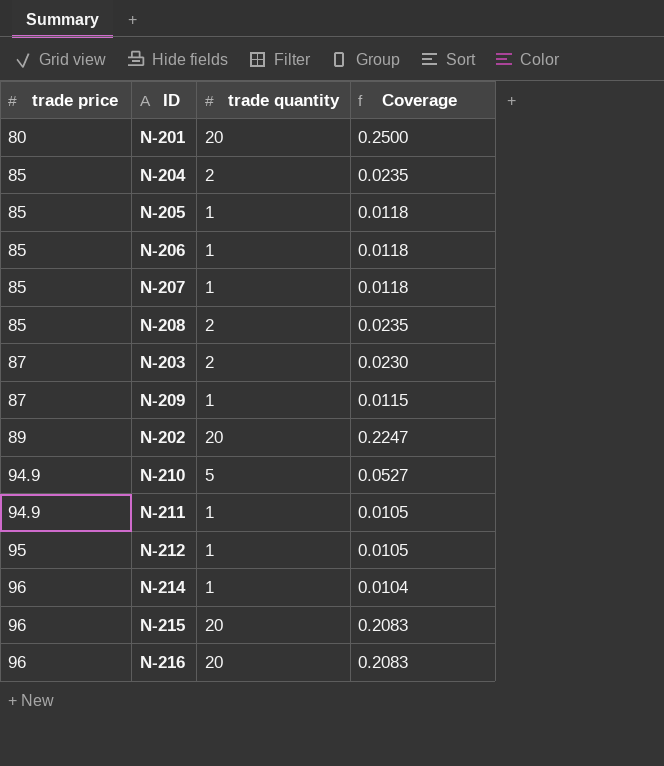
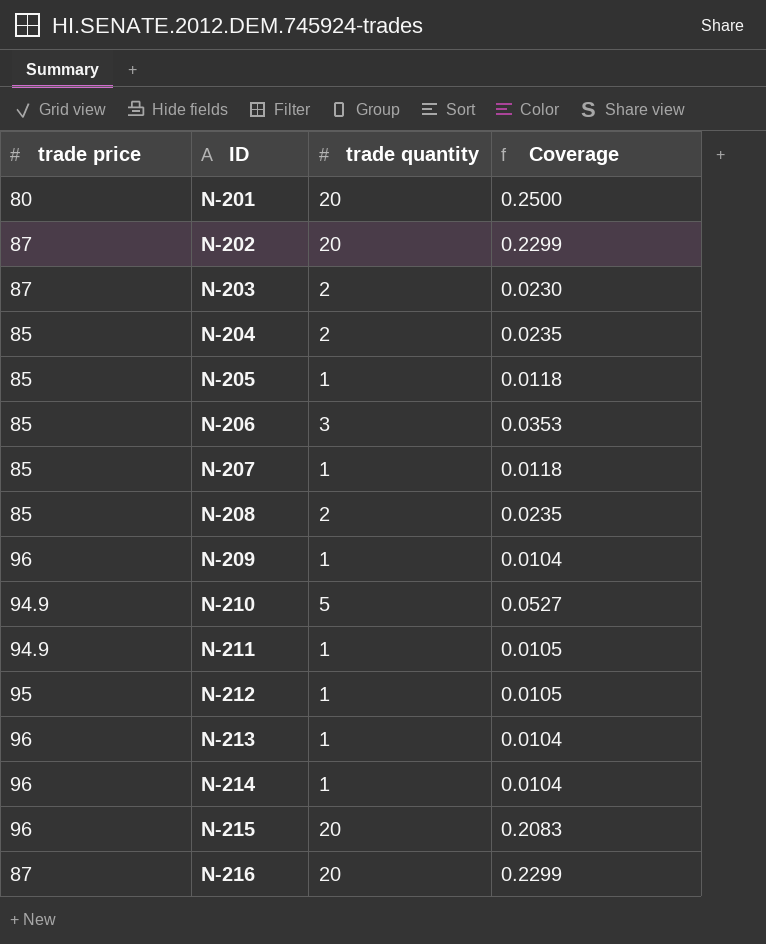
row order: trade price ascending -> ID ascending
N-202 | trade price: 89 -> 87
N-202 | Coverage: 0.2247 -> 0.2299
N-206 | trade quantity: 1 -> 3
N-206 | Coverage: 0.0118 -> 0.0353
N-209 | trade price: 87 -> 96
N-209 | Coverage: 0.0115 -> 0.0104
row N-213: none -> 96 | 1 | 0.0104
N-216 | trade price: 96 -> 87
N-216 | Coverage: 0.2083 -> 0.2299

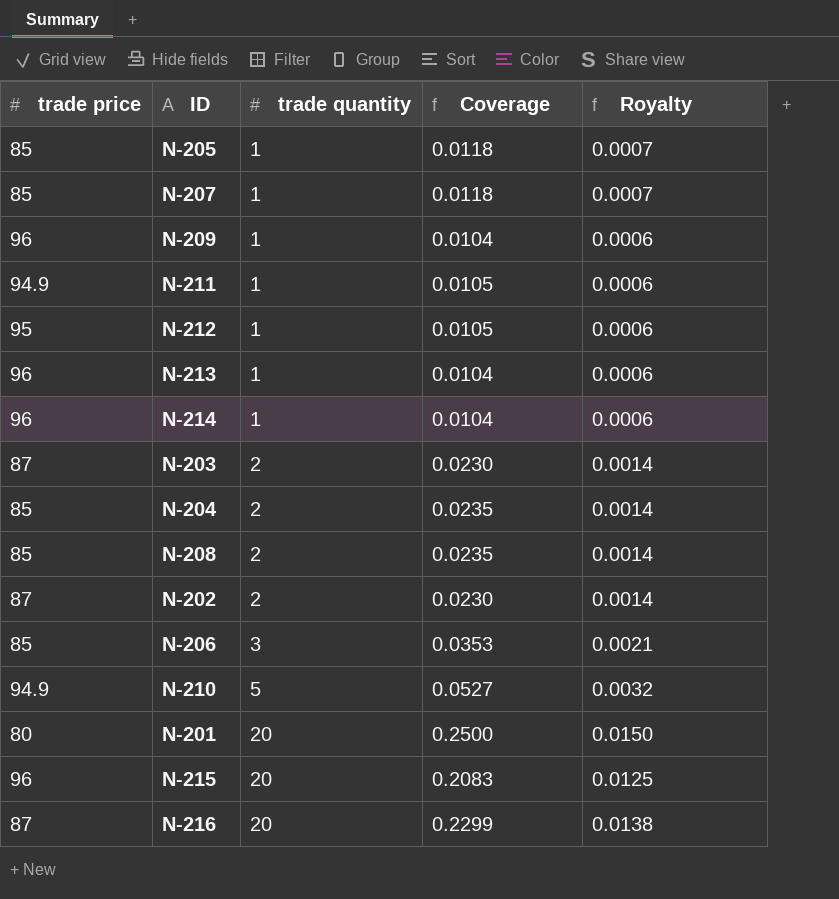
row order: ID ascending -> trade quantity ascending
column Royalty | formula: none -> [Coverage] * 0.06
N-202 | trade quantity: 20 -> 2
N-202 | Coverage: 0.2299 -> 0.0230

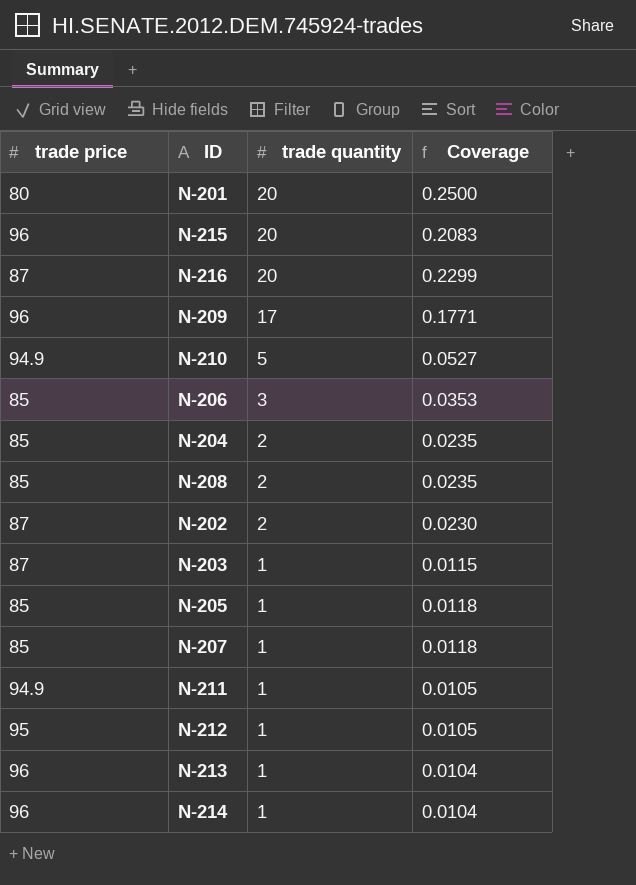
row order: trade quantity ascending -> trade quantity descending
column Royalty | formula: [Coverage] * 0.06 -> none
N-209 | trade quantity: 1 -> 17
N-209 | Coverage: 0.0104 -> 0.1771
N-203 | trade quantity: 2 -> 1
N-203 | Coverage: 0.0230 -> 0.0115

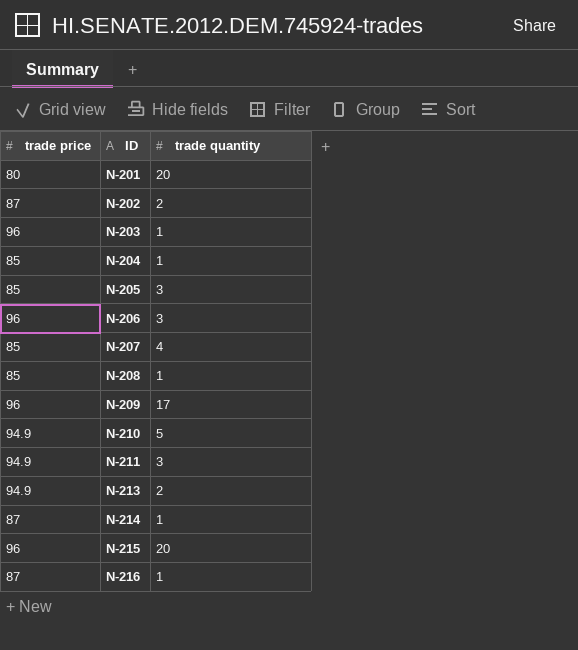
row order: trade quantity descending -> ID ascending
column Coverage | formula: [trade quantity] / [trade price] -> none
row N-212: 95 | 1 | 0.0105 -> none
N-203 | trade price: 87 -> 96
N-204 | trade quantity: 2 -> 1
N-205 | trade quantity: 1 -> 3
N-206 | trade price: 85 -> 96
N-207 | trade quantity: 1 -> 4
N-208 | trade quantity: 2 -> 1
N-211 | trade quantity: 1 -> 3
N-213 | trade price: 96 -> 94.9
N-213 | trade quantity: 1 -> 2
N-214 | trade price: 96 -> 87
N-216 | trade quantity: 20 -> 1

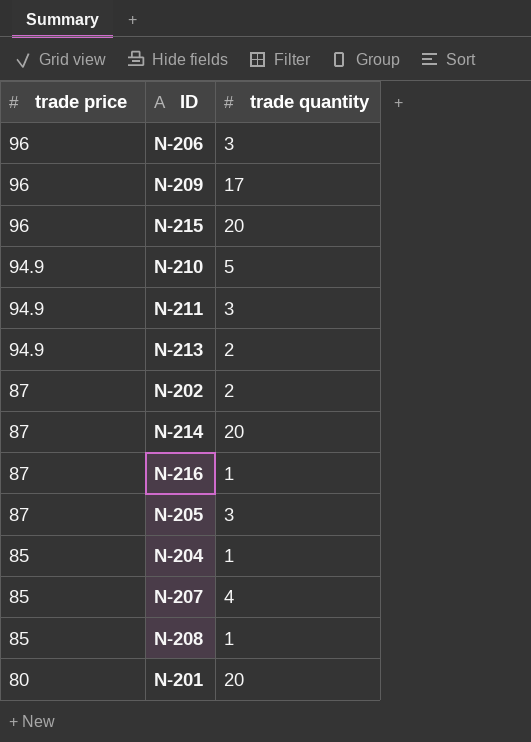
row order: ID ascending -> trade price descending
row N-203: 96 | 1 -> none
N-214 | trade quantity: 1 -> 20
N-205 | trade price: 85 -> 87

